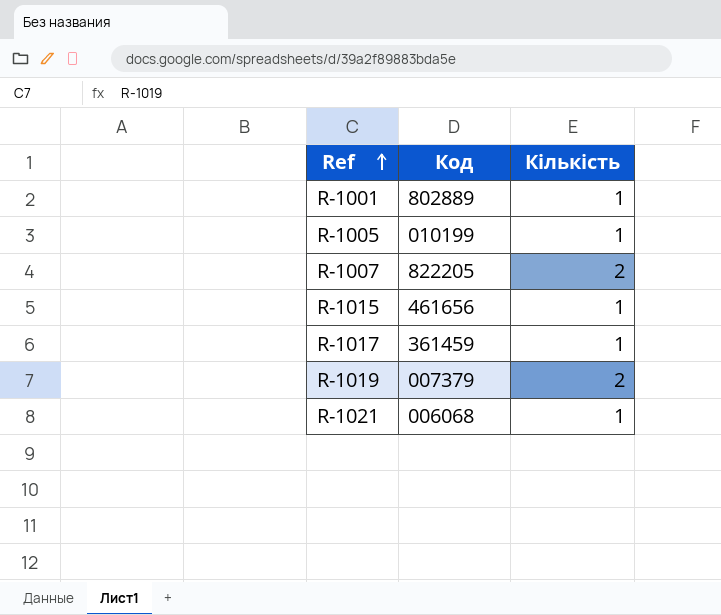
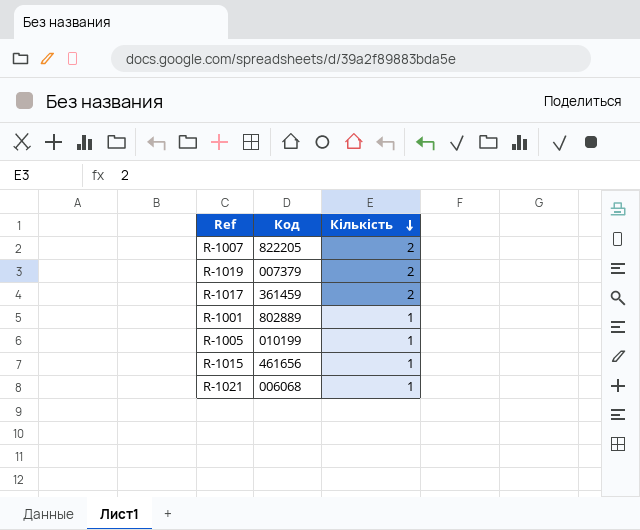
row order: Ref ascending -> Кількість descending
R-1017 | Кількість: 1 -> 2

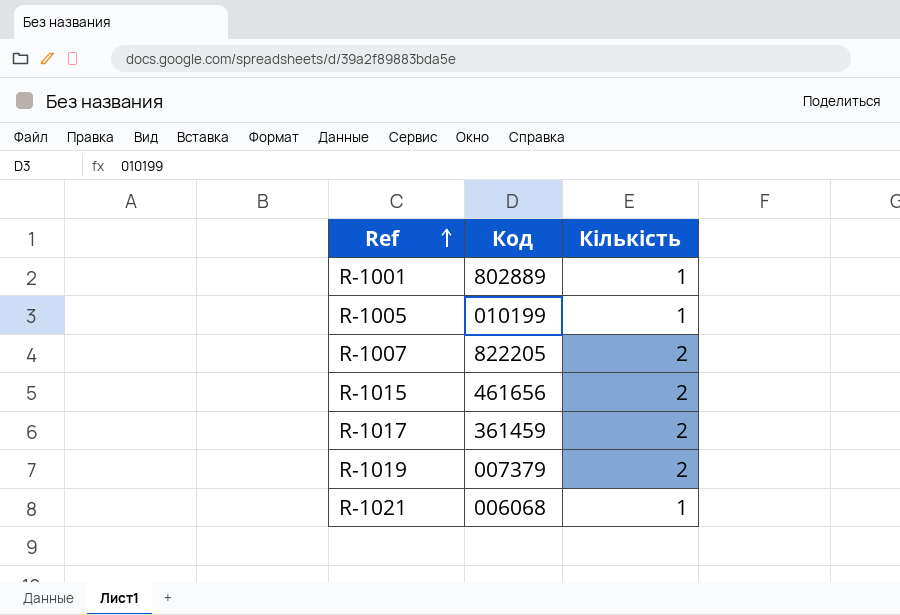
row order: Кількість descending -> Ref ascending
R-1015 | Кількість: 1 -> 2

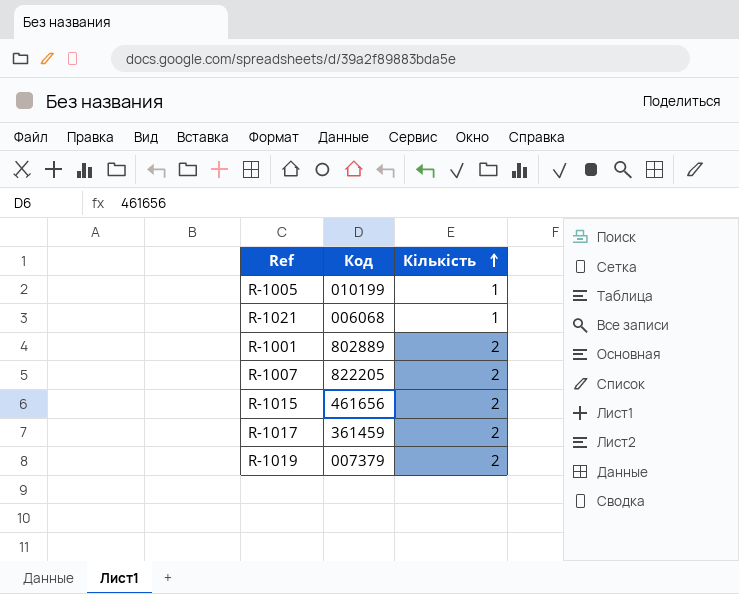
row order: Ref ascending -> Кількість ascending
R-1001 | Кількість: 1 -> 2

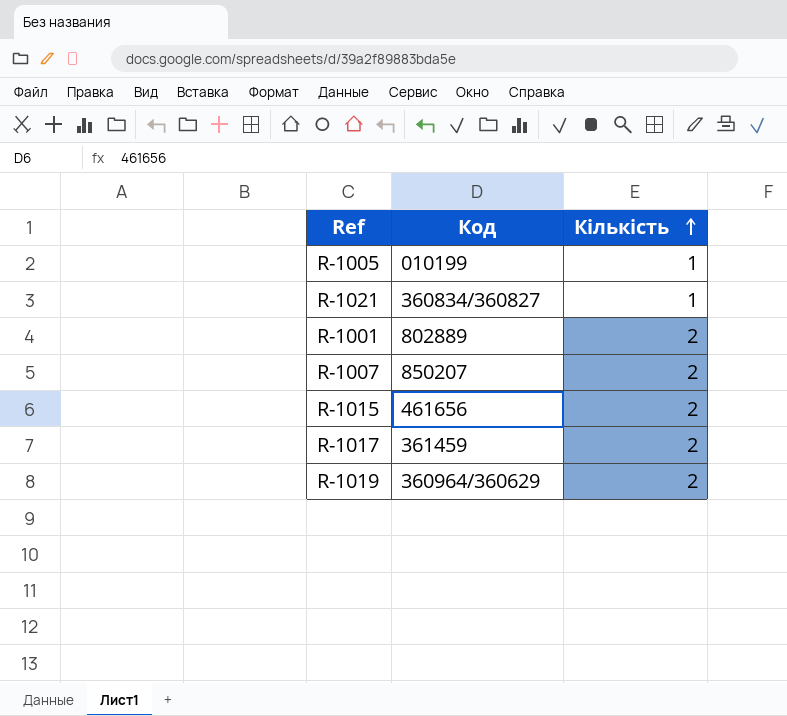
R-1021 | Код: 006068 -> 360834/360827
R-1007 | Код: 822205 -> 850207
R-1019 | Код: 007379 -> 360964/360629

